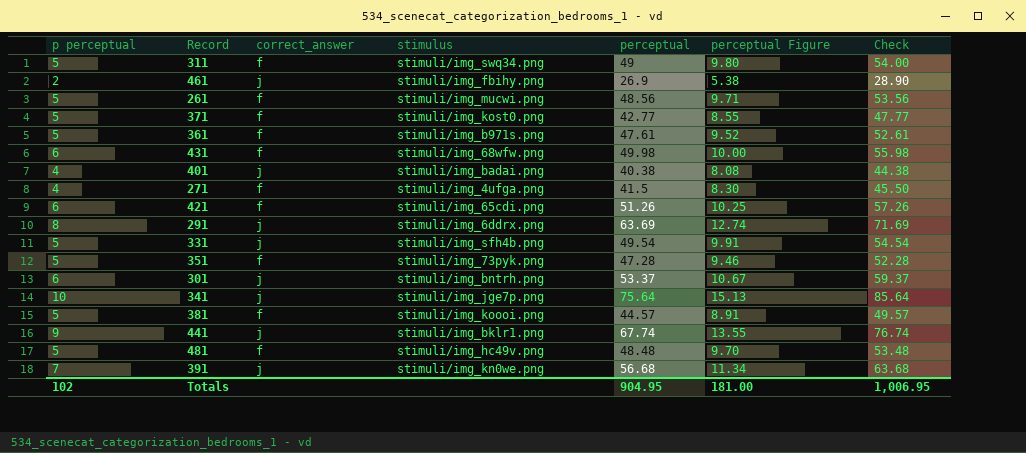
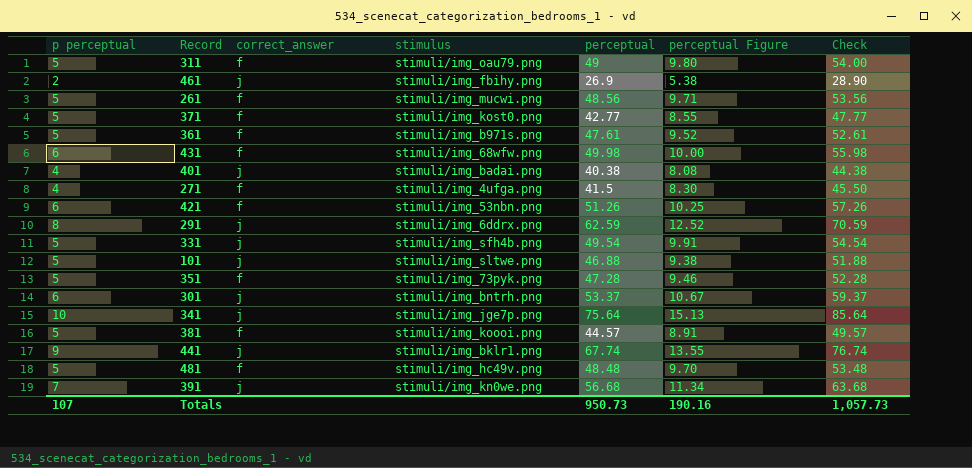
311 | stimulus: stimuli/img_swq34.png -> stimuli/img_oau79.png
421 | stimulus: stimuli/img_65cdi.png -> stimuli/img_53nbn.png
291 | perceptual: 63.69 -> 62.59
291 | perceptual Figure: 12.74 -> 12.52
291 | Check: 71.69 -> 70.59
row 101: none -> 5 | j | stimuli/img_sltwe.png | 46.88 | 9.38 | 51.88
Totals | p perceptual: 102 -> 107
Totals | perceptual: 904.95 -> 950.73
Totals | perceptual Figure: 181.00 -> 190.16
Totals | Check: 1,006.95 -> 1,057.73

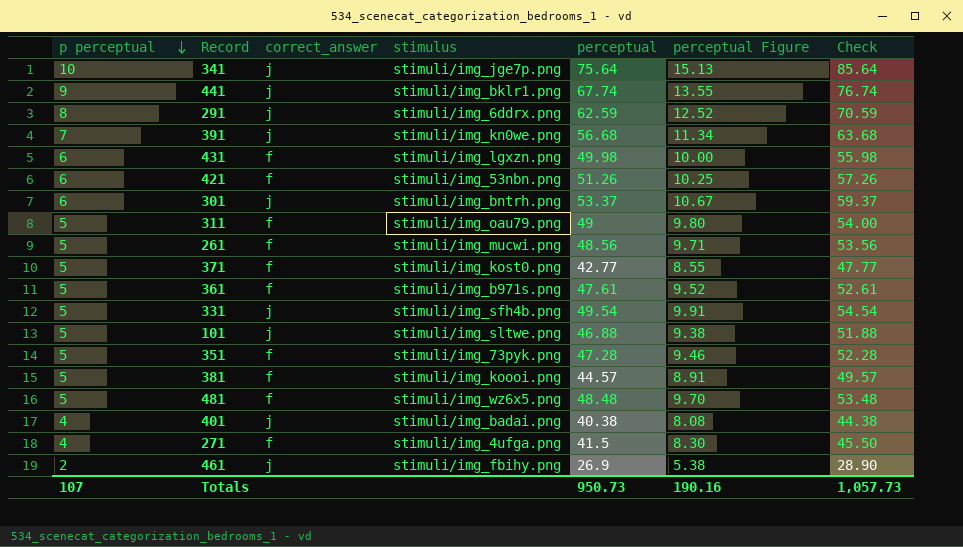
row order: none -> p perceptual descending
431 | stimulus: stimuli/img_68wfw.png -> stimuli/img_lgxzn.png
481 | stimulus: stimuli/img_hc49v.png -> stimuli/img_wz6x5.png

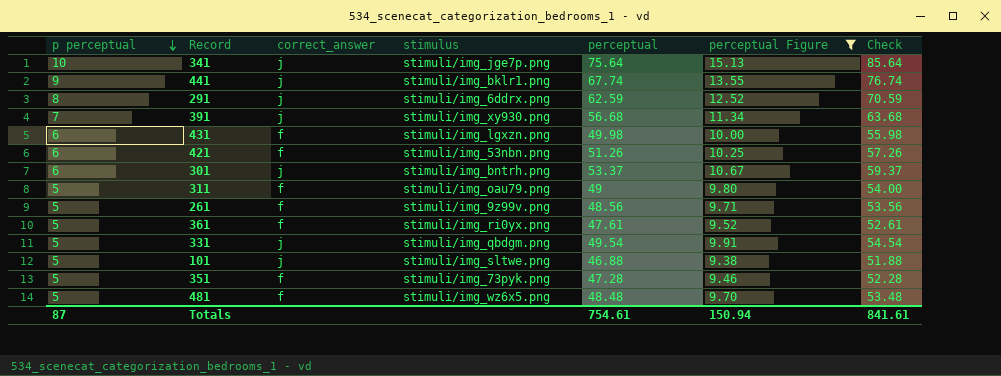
filter: none -> perceptual Figure >= 9.38
391 | stimulus: stimuli/img_kn0we.png -> stimuli/img_xy930.png
261 | stimulus: stimuli/img_mucwi.png -> stimuli/img_9z99v.png
361 | stimulus: stimuli/img_b971s.png -> stimuli/img_ri0yx.png
331 | stimulus: stimuli/img_sfh4b.png -> stimuli/img_qbdgm.png
Totals | p perceptual: 107 -> 87
Totals | perceptual: 950.73 -> 754.61
Totals | perceptual Figure: 190.16 -> 150.94
Totals | Check: 1,057.73 -> 841.61

